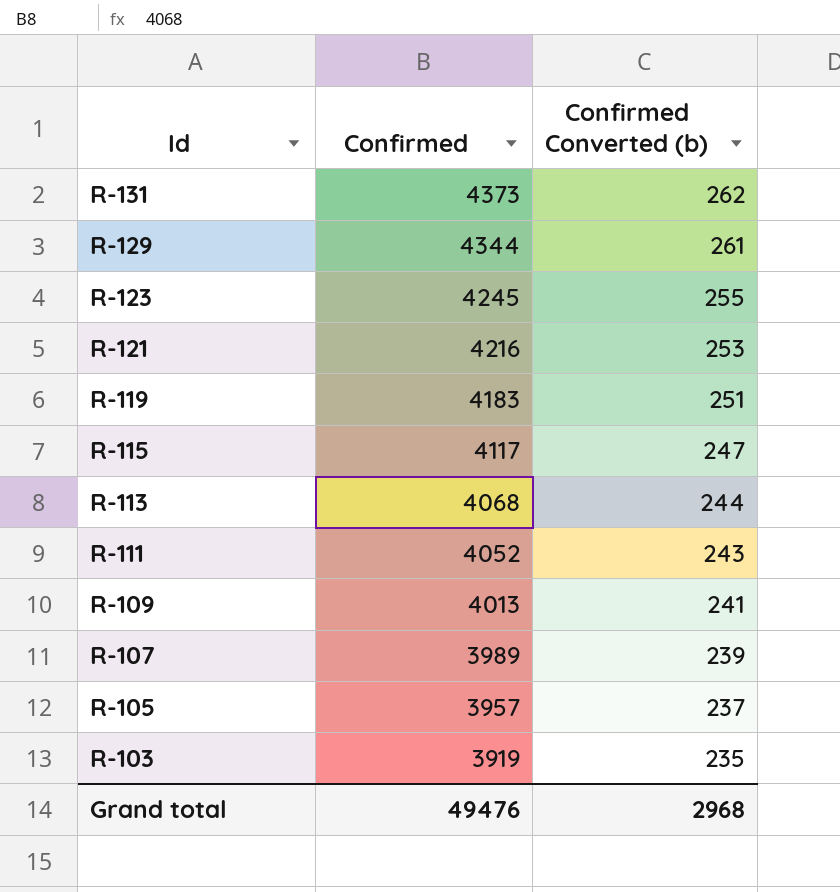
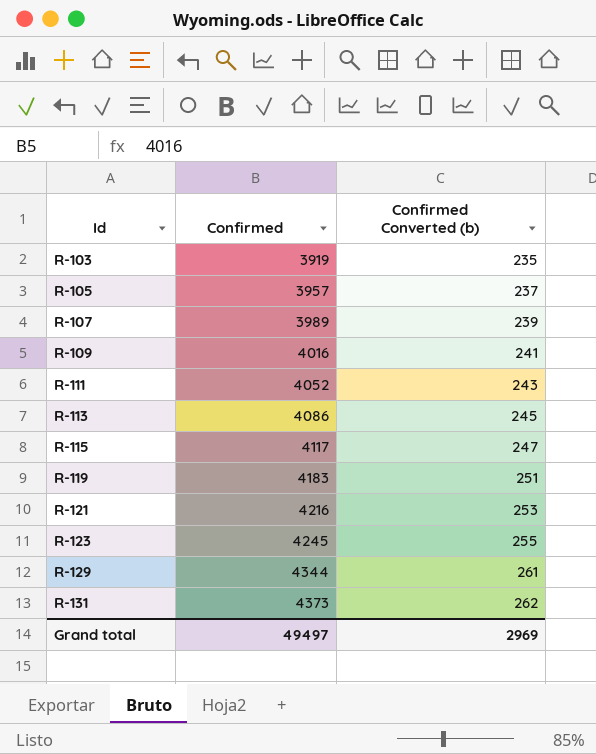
row order: Id descending -> Id ascending
R-109 | Confirmed: 4013 -> 4016
R-113 | Confirmed: 4068 -> 4086
R-113 | Confirmed Converted (b): 244 -> 245
Grand total | Confirmed: 49476 -> 49497
Grand total | Confirmed Converted (b): 2968 -> 2969

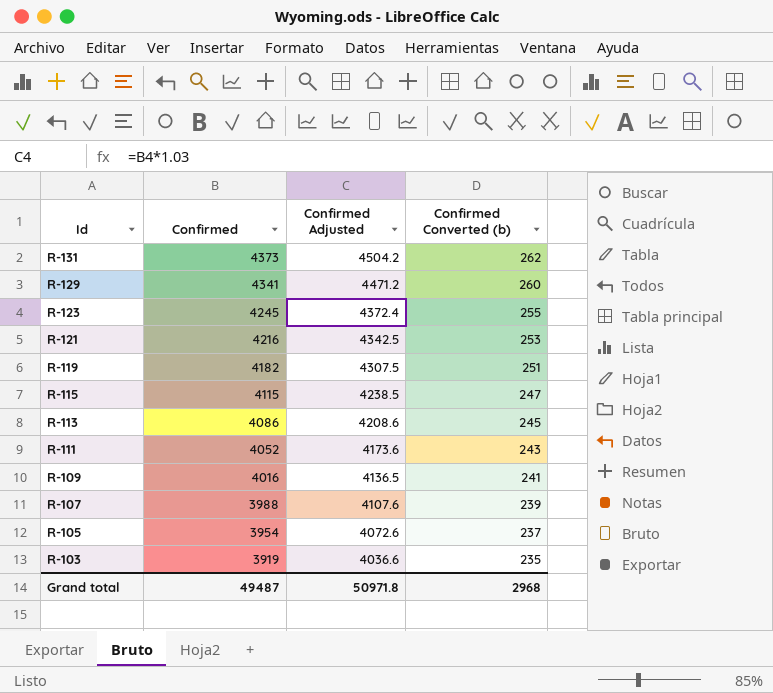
row order: Id ascending -> Id descending
column Confirmed Adjusted | formula: none -> [Confirmed] * 1.03
R-129 | Confirmed: 4344 -> 4341
R-129 | Confirmed Converted (b): 261 -> 260
R-119 | Confirmed: 4183 -> 4182
R-115 | Confirmed: 4117 -> 4115
R-107 | Confirmed: 3989 -> 3988
R-105 | Confirmed: 3957 -> 3954
Grand total | Confirmed: 49497 -> 49487
Grand total | Confirmed Converted (b): 2969 -> 2968

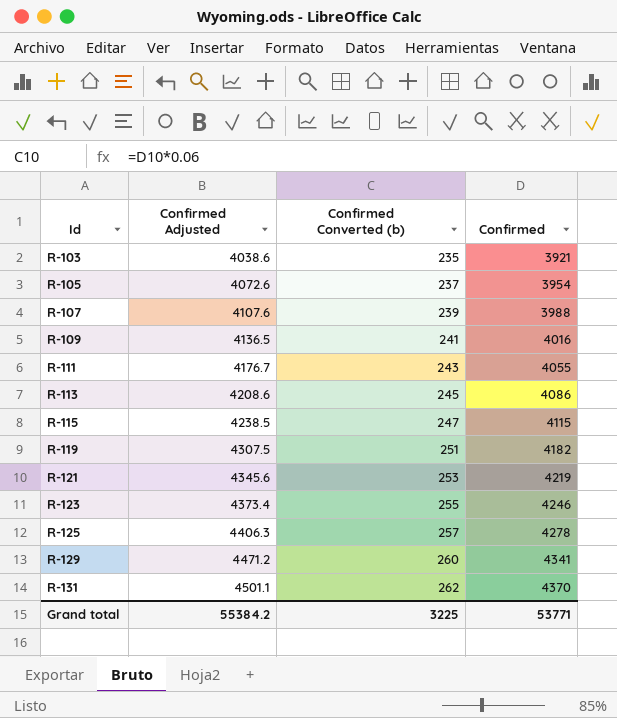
row order: Id descending -> Id ascending
column Confirmed | position: 2 -> 4
R-103 | Confirmed Adjusted: 4036.6 -> 4038.6
R-103 | Confirmed: 3919 -> 3921
R-111 | Confirmed Adjusted: 4173.6 -> 4176.7
R-111 | Confirmed: 4052 -> 4055
R-121 | Confirmed Adjusted: 4342.5 -> 4345.6
R-121 | Confirmed: 4216 -> 4219
R-123 | Confirmed Adjusted: 4372.4 -> 4373.4
R-123 | Confirmed: 4245 -> 4246
row R-125: none -> 4406.3 | 257 | 4278
R-131 | Confirmed Adjusted: 4504.2 -> 4501.1
R-131 | Confirmed: 4373 -> 4370
Grand total | Confirmed Adjusted: 50971.8 -> 55384.2
Grand total | Confirmed Converted (b): 2968 -> 3225
Grand total | Confirmed: 49487 -> 53771

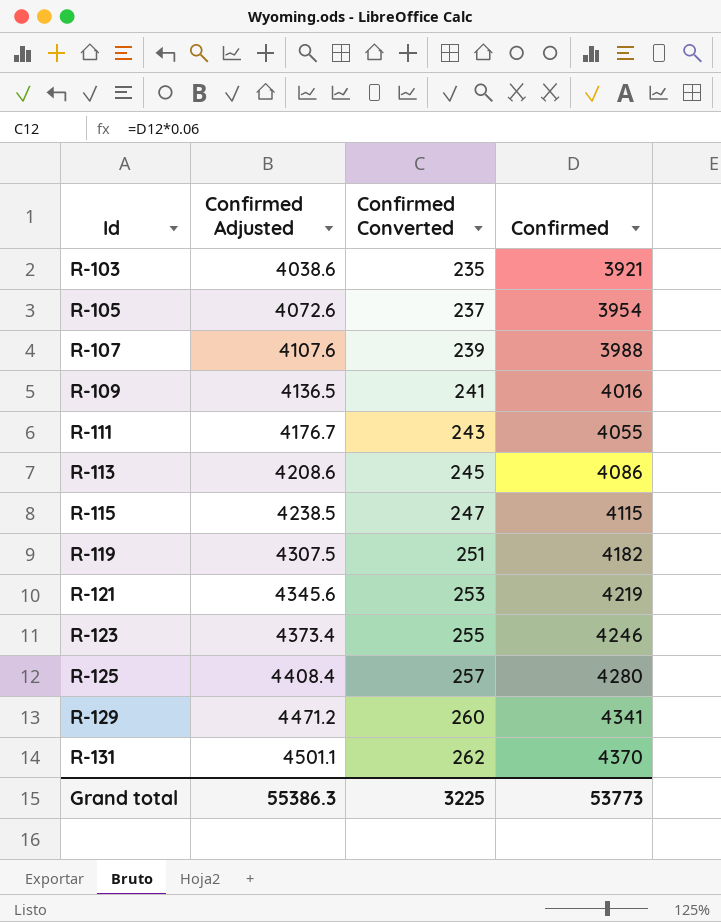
column name: Confirmed Converted (b) -> Confirmed Converted
R-125 | Confirmed Adjusted: 4406.3 -> 4408.4
R-125 | Confirmed: 4278 -> 4280
Grand total | Confirmed Adjusted: 55384.2 -> 55386.3
Grand total | Confirmed: 53771 -> 53773

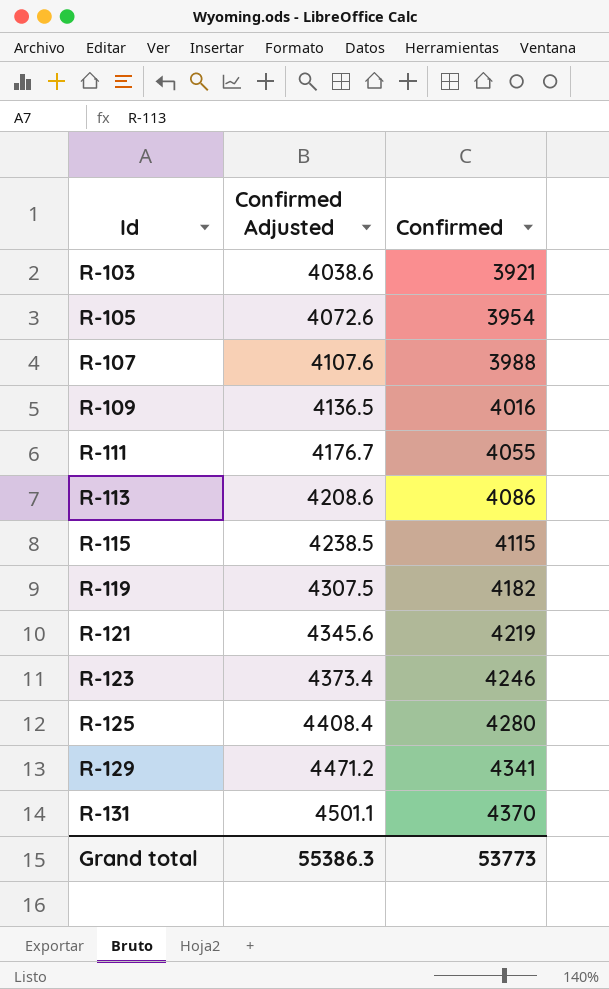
column Confirmed Converted | formula: [Confirmed] * 0.06 -> none

